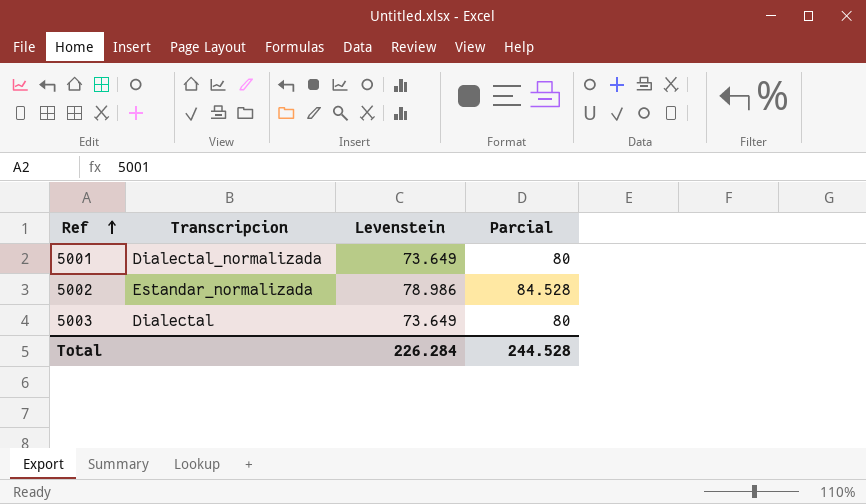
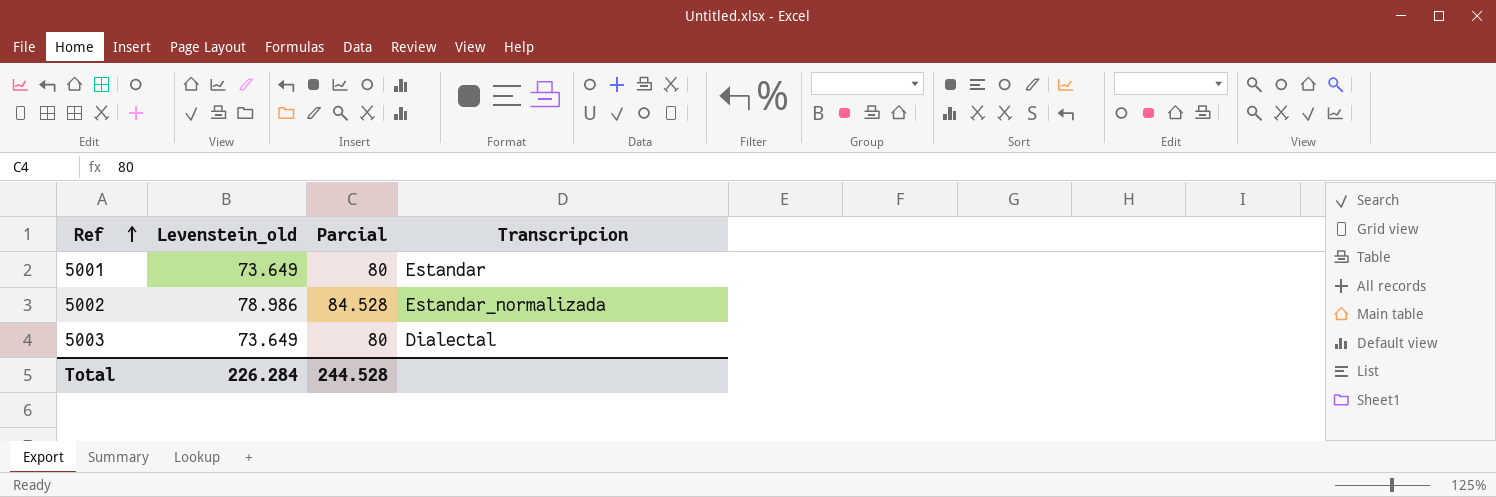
column name: Levenstein -> Levenstein_old
column Transcripcion | position: 2 -> 4
5001 | Transcripcion: Dialectal_normalizada -> Estandar

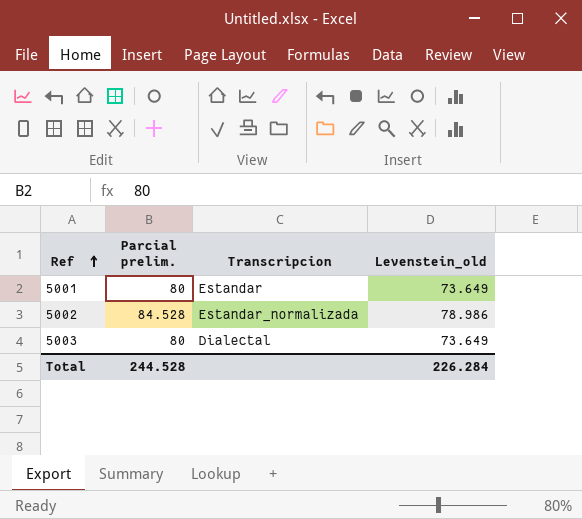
column name: Parcial -> Parcial prelim.
column Levenstein_old | position: 2 -> 4

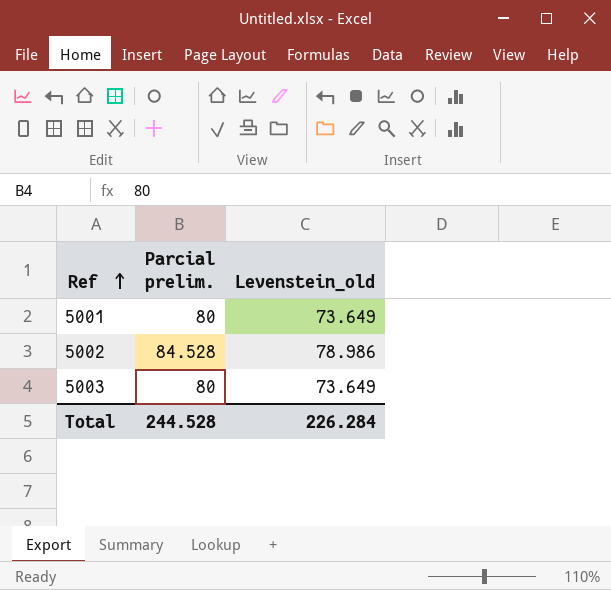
column Transcripcion | position: 3 -> none

